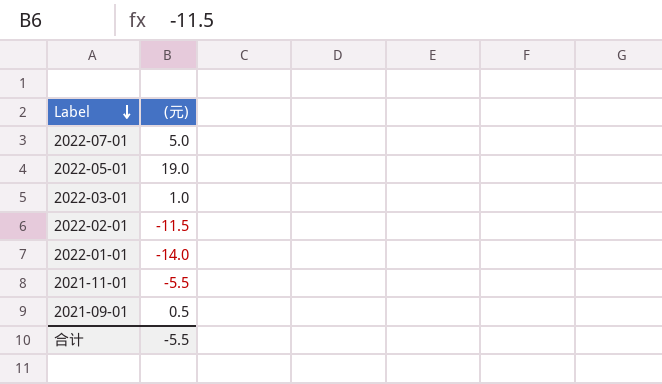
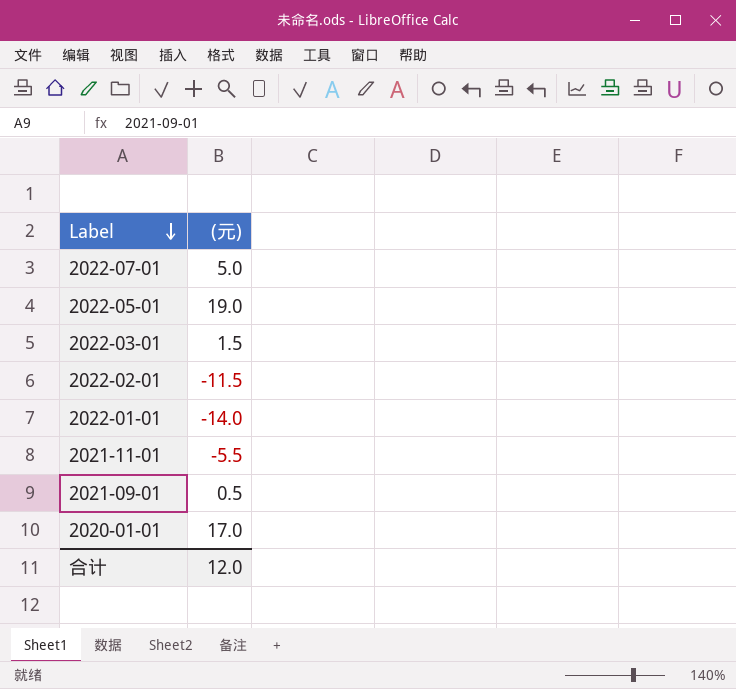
2022-03-01 | (元): 1.0 -> 1.5
row 2020-01-01: none -> 17.0
合计 | (元): -5.5 -> 12.0

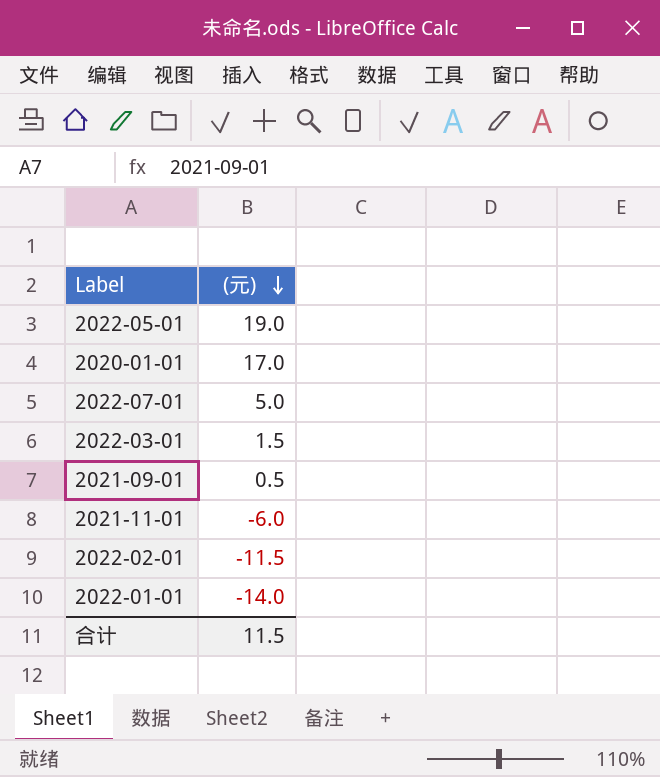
row order: Label descending -> (元) descending
2021-11-01 | (元): -5.5 -> -6.0
合计 | (元): 12.0 -> 11.5

